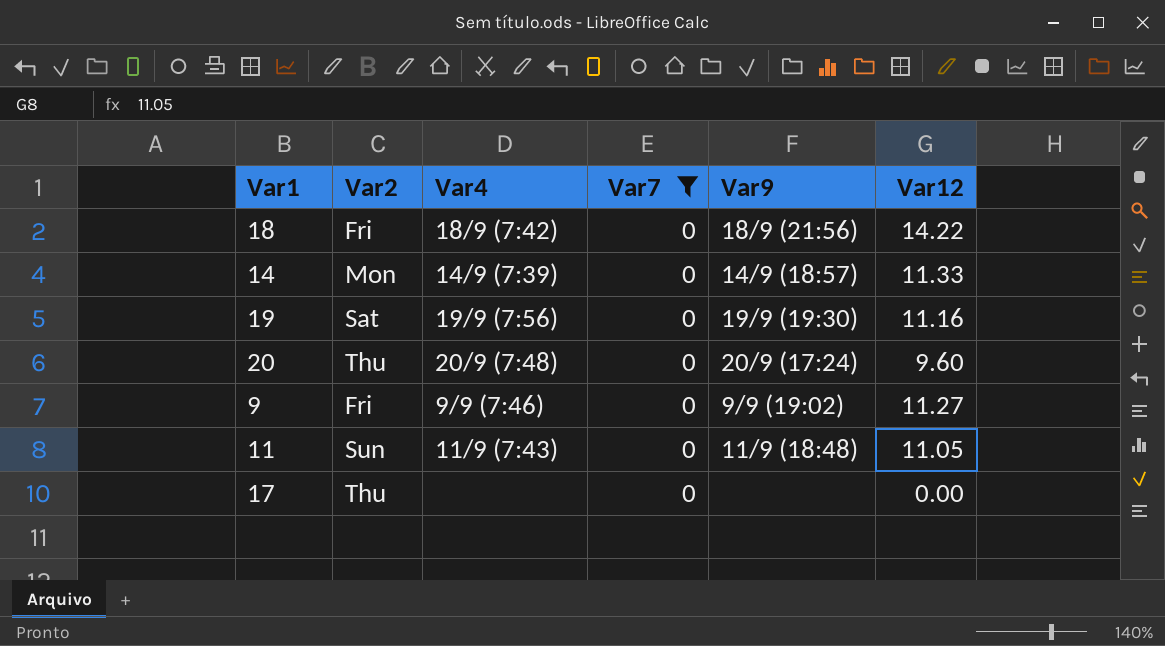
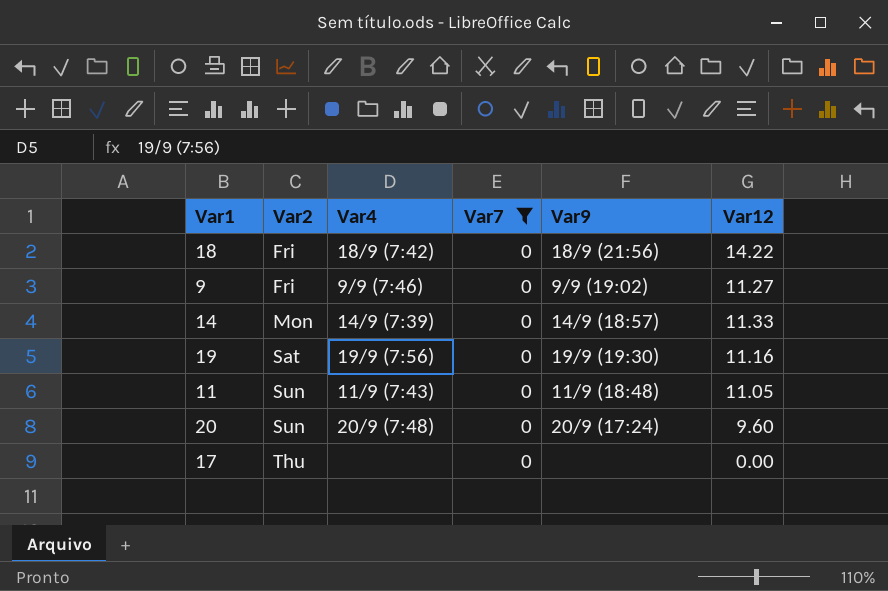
row order: none -> Var2 ascending
20 | Var2: Thu -> Sun

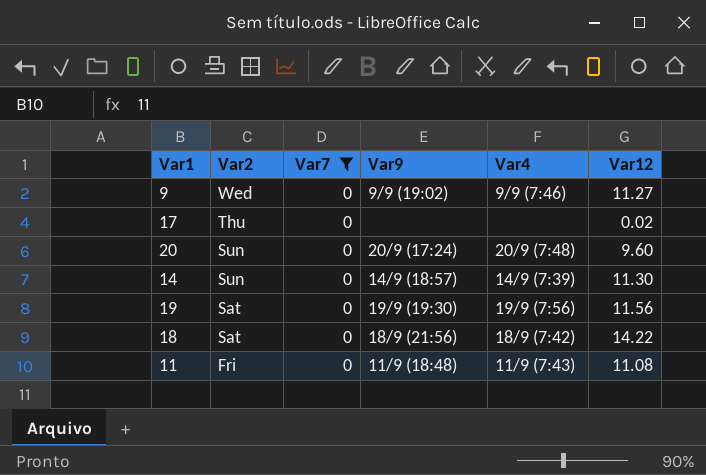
row order: Var2 ascending -> Var2 descending
column Var4 | position: 3 -> 5
9 | Var2: Fri -> Wed
17 | Var12: 0.00 -> 0.02
14 | Var2: Mon -> Sun
14 | Var12: 11.33 -> 11.30
19 | Var12: 11.16 -> 11.56
18 | Var2: Fri -> Sat
11 | Var2: Sun -> Fri
11 | Var12: 11.05 -> 11.08

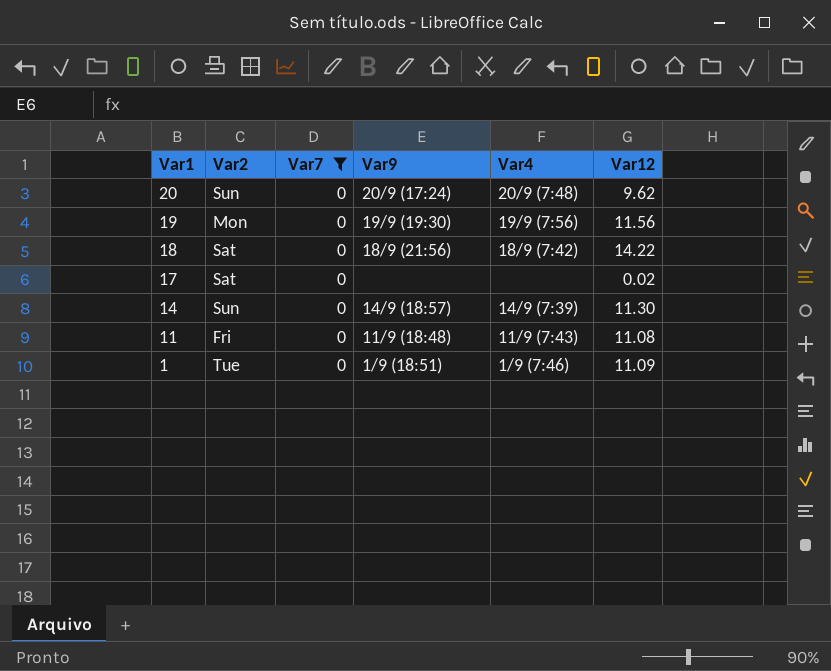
row order: Var2 descending -> Var1 descending
row 9: Wed | 0 | 9/9 (19:02) | 9/9 (7:46) | 11.27 -> none
20 | Var12: 9.60 -> 9.62
19 | Var2: Sat -> Mon
17 | Var2: Thu -> Sat
row 1: none -> Tue | 0 | 1/9 (18:51) | 1/9 (7:46) | 11.09

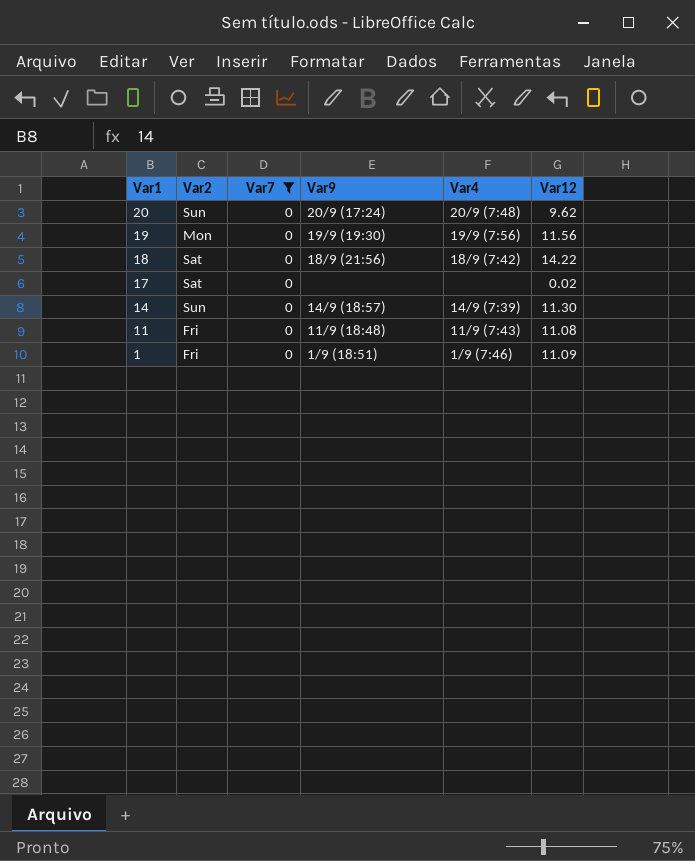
1 | Var2: Tue -> Fri

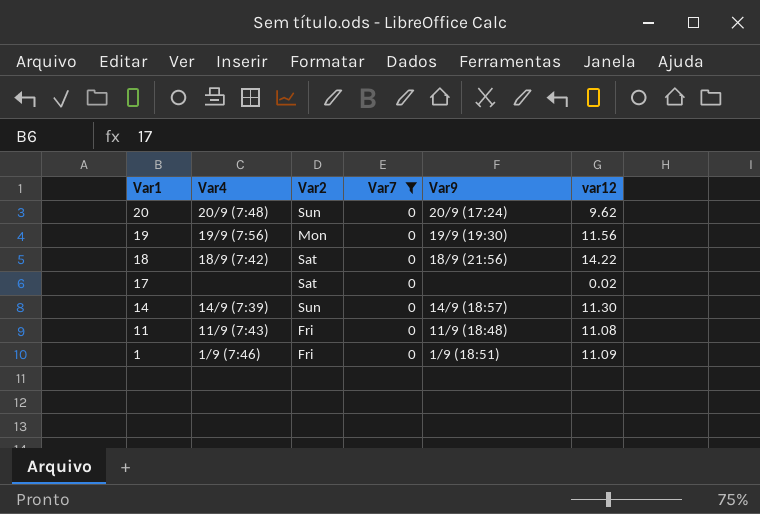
column Var4 | position: 5 -> 2
column name: Var12 -> var12

